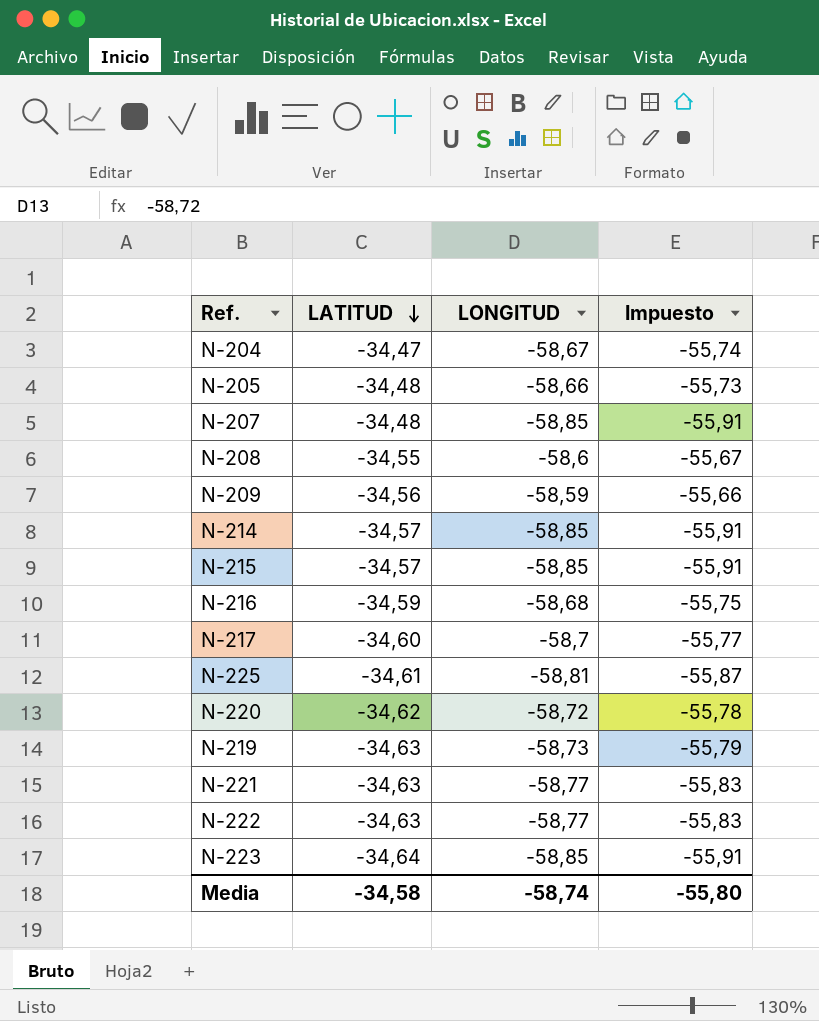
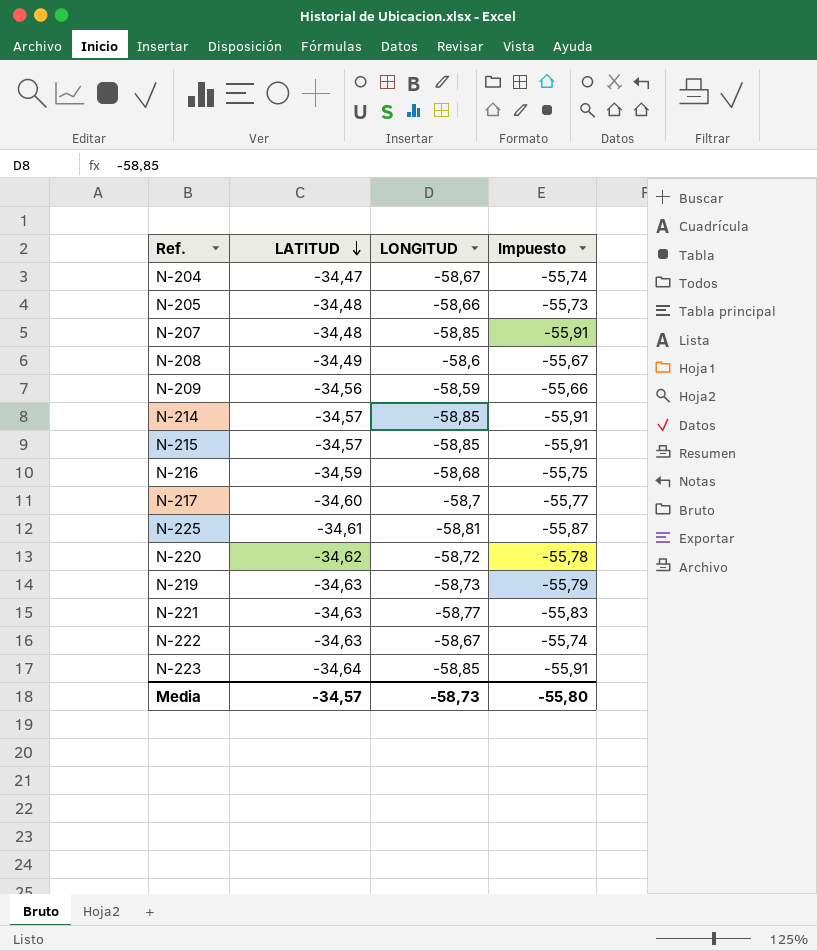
N-208 | LATITUD: -34,55 -> -34,49
N-222 | LONGITUD: -58,77 -> -58,67
N-222 | Impuesto: -55,83 -> -55,74
Media | LATITUD: -34,58 -> -34,57
Media | LONGITUD: -58,74 -> -58,73

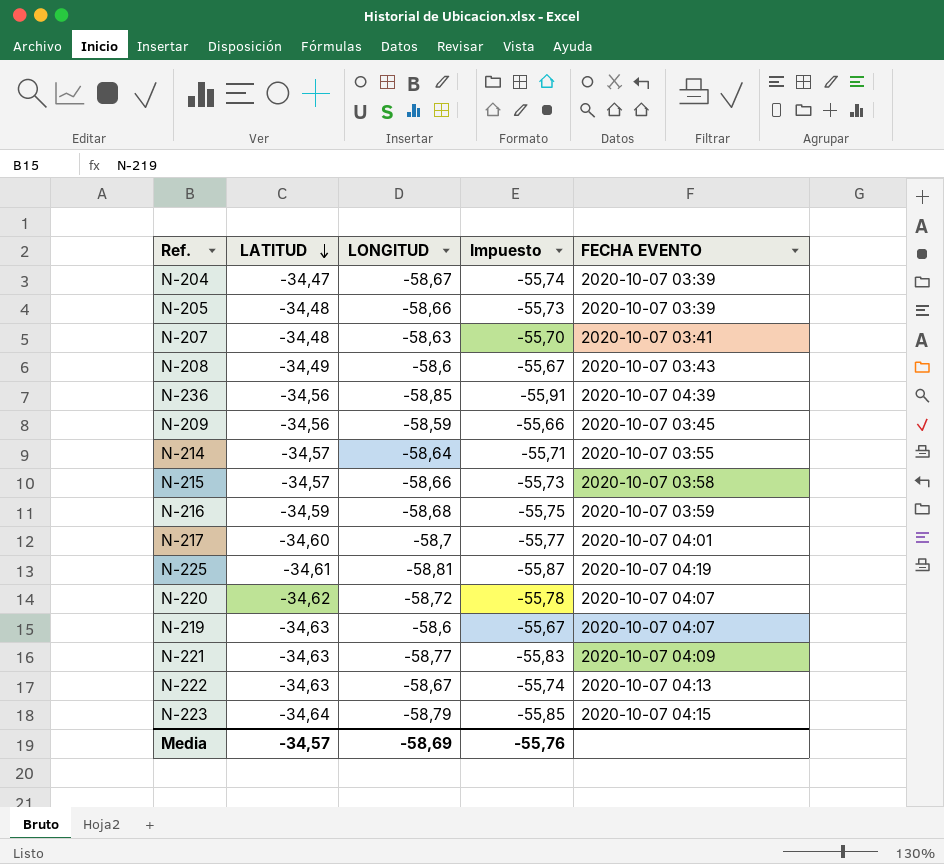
column FECHA EVENTO | position: none -> 5
N-207 | LONGITUD: -58,85 -> -58,63
N-207 | Impuesto: -55,91 -> -55,70
row N-236: none -> -34,56 | -58,85 | -55,91 | 2020-10-07 04:39
N-214 | LONGITUD: -58,85 -> -58,64
N-214 | Impuesto: -55,91 -> -55,71
N-215 | LONGITUD: -58,85 -> -58,66
N-215 | Impuesto: -55,91 -> -55,73
N-219 | LONGITUD: -58,73 -> -58,6
N-219 | Impuesto: -55,79 -> -55,67
N-223 | LONGITUD: -58,85 -> -58,79
N-223 | Impuesto: -55,91 -> -55,85
Media | LONGITUD: -58,73 -> -58,69
Media | Impuesto: -55,80 -> -55,76

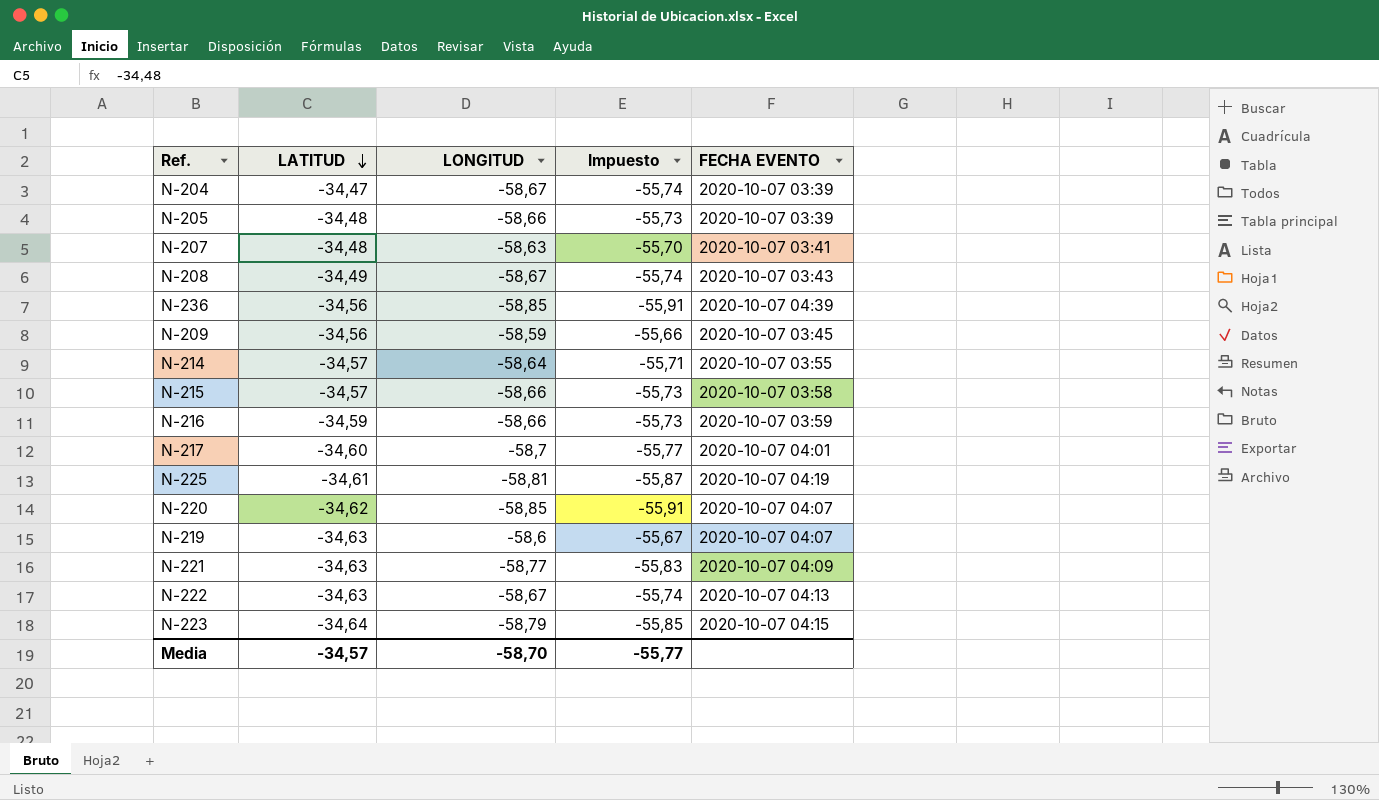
N-208 | LONGITUD: -58,6 -> -58,67
N-208 | Impuesto: -55,67 -> -55,74
N-216 | LONGITUD: -58,68 -> -58,66
N-216 | Impuesto: -55,75 -> -55,73
N-220 | LONGITUD: -58,72 -> -58,85
N-220 | Impuesto: -55,78 -> -55,91
Media | LONGITUD: -58,69 -> -58,70
Media | Impuesto: -55,76 -> -55,77

